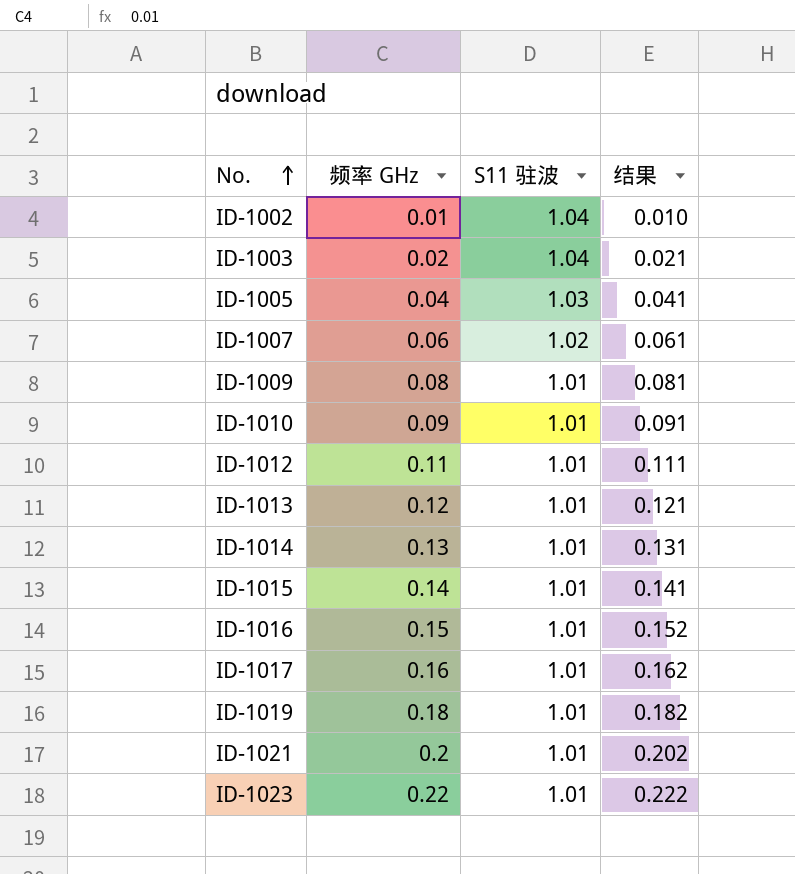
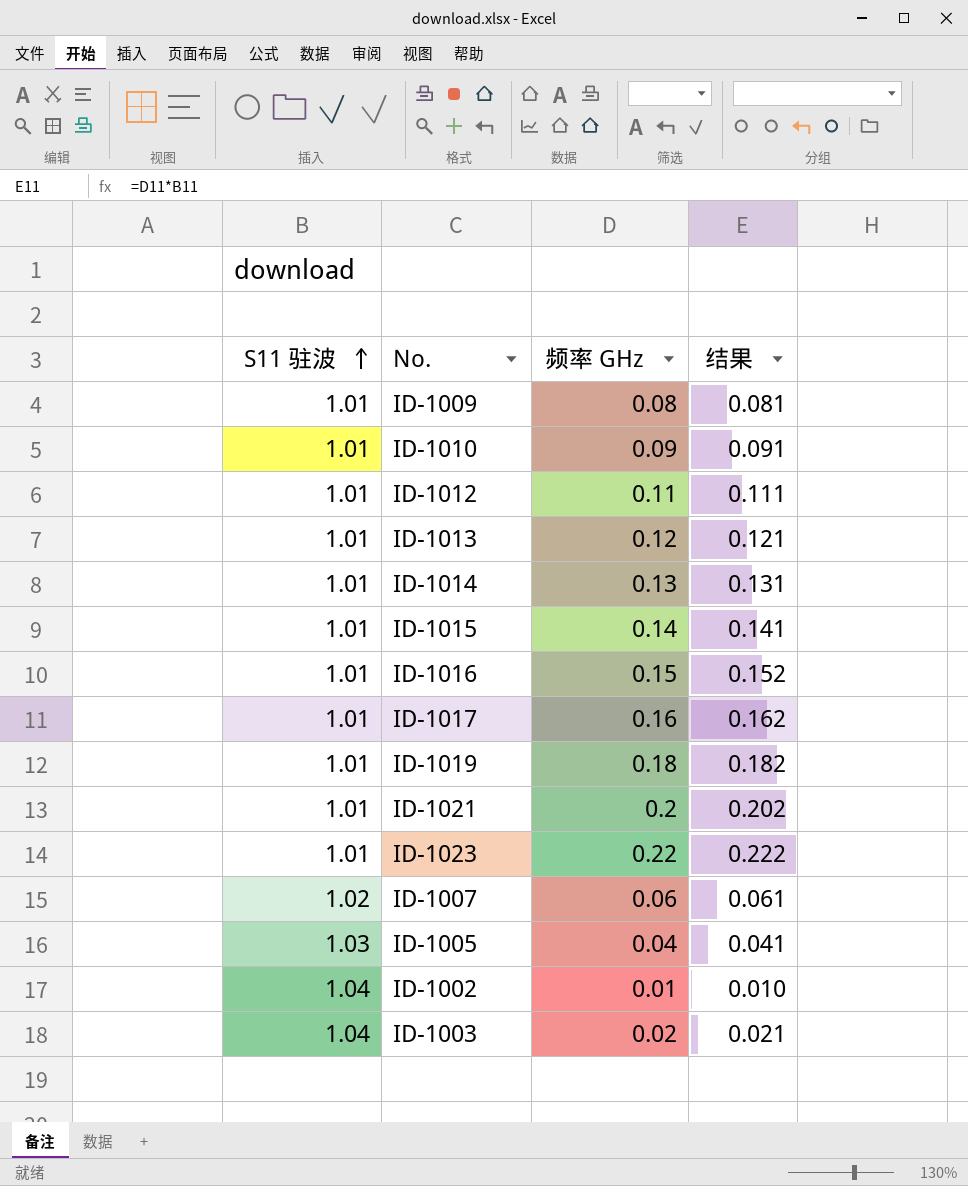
row order: No. ascending -> S11 驻波 ascending
column S11 驻波 | position: 3 -> 1

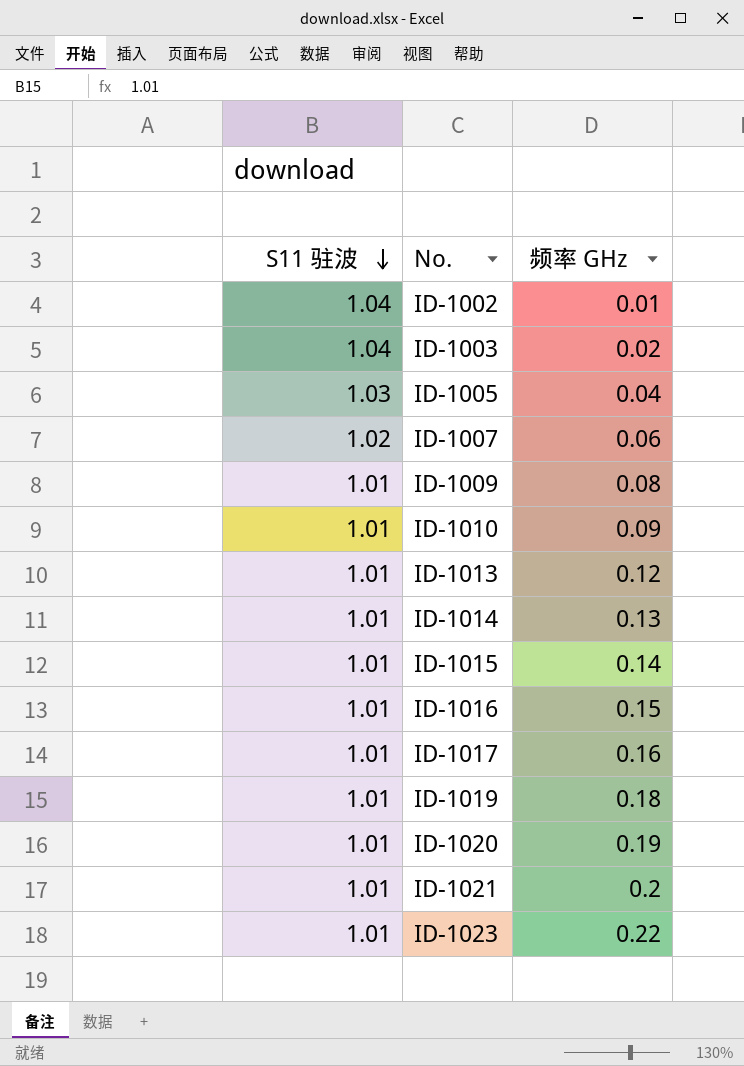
row order: S11 驻波 ascending -> S11 驻波 descending
column 结果 | formula: [S11 驻波] * [频率 GHz] -> none
row ID-1012: 1.01 | 0.11 | 0.111 -> none
row ID-1020: none -> 1.01 | 0.19

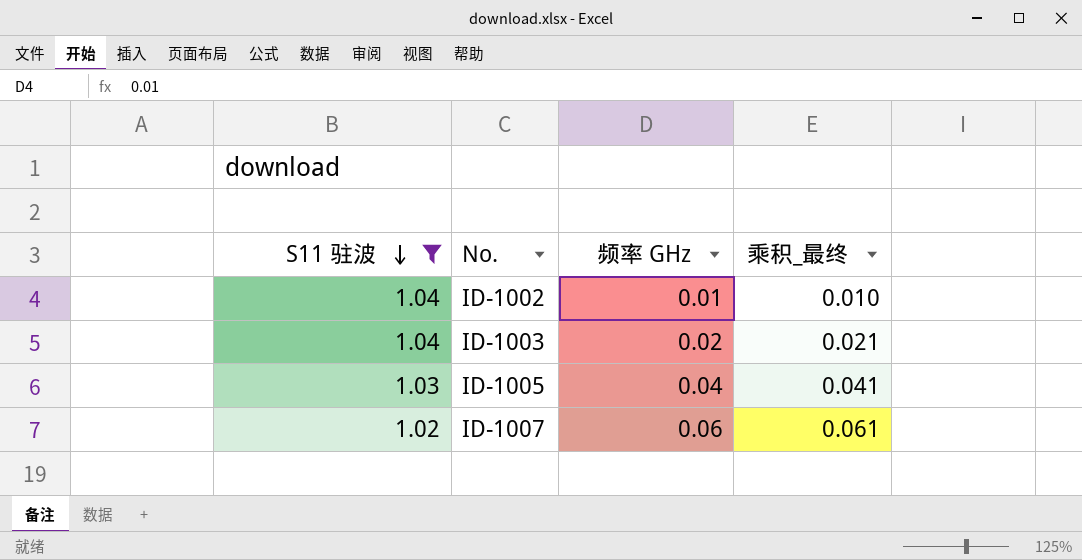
filter: none -> S11 驻波 != 1.01
column 乘积_最终 | formula: none -> [S11 驻波] * [频率 GHz]

